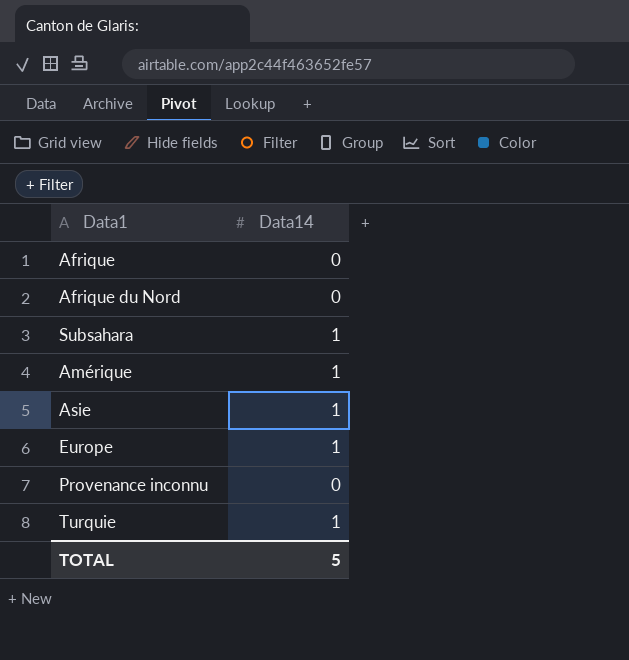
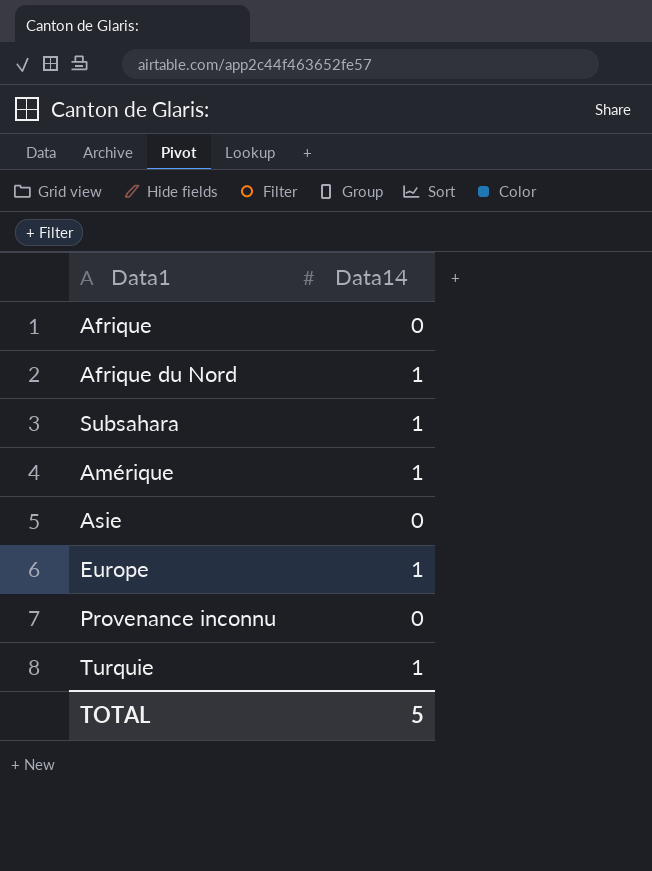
Afrique du Nord | Data14: 0 -> 1
Asie | Data14: 1 -> 0

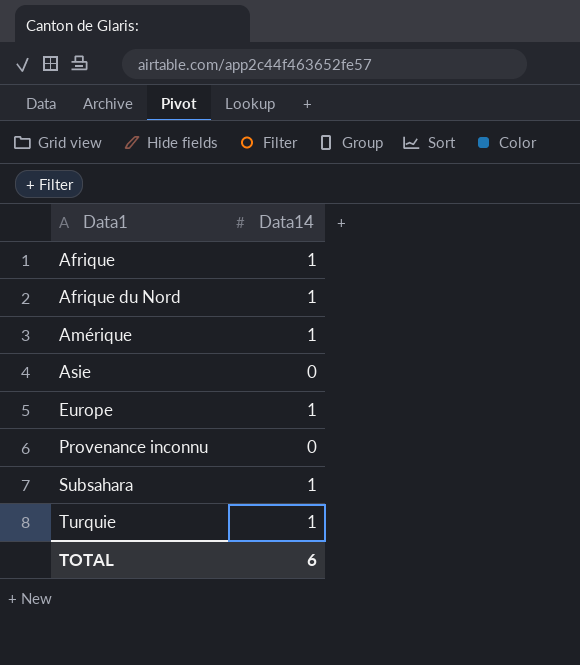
row order: none -> Data1 ascending
Afrique | Data14: 0 -> 1
TOTAL | Data14: 5 -> 6

